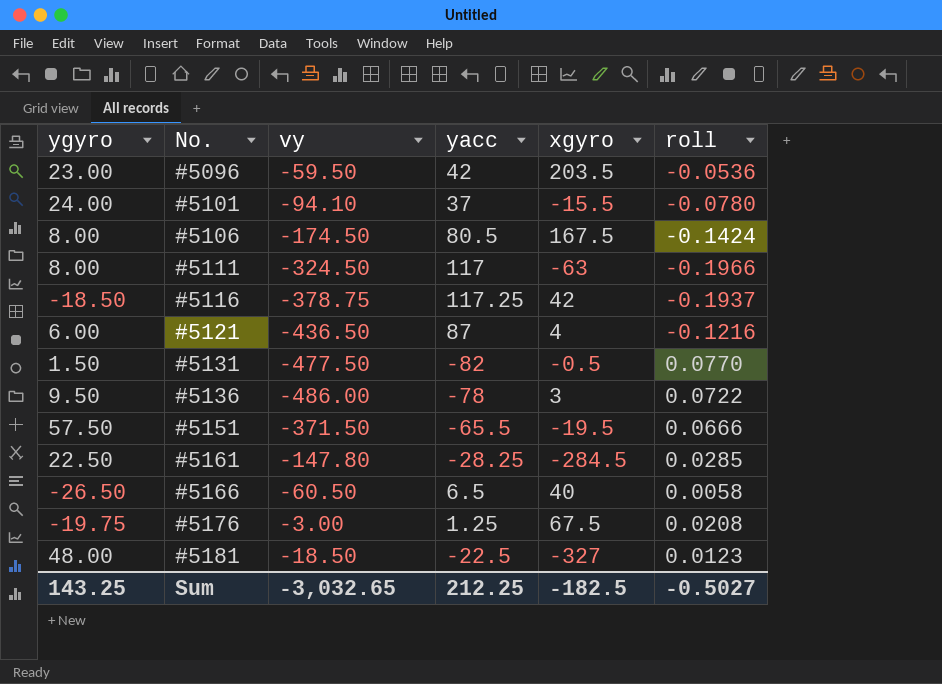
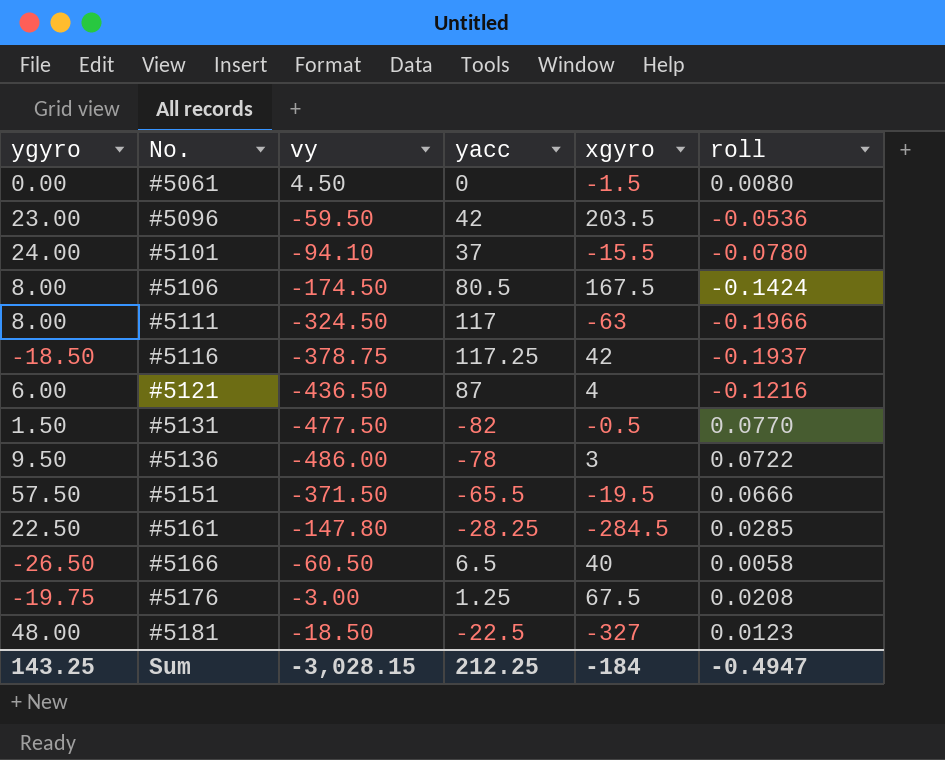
row #5061: none -> 0.00 | 4.50 | 0 | -1.5 | 0.0080
Sum | vy: -3,032.65 -> -3,028.15
Sum | xgyro: -182.5 -> -184
Sum | roll: -0.5027 -> -0.4947

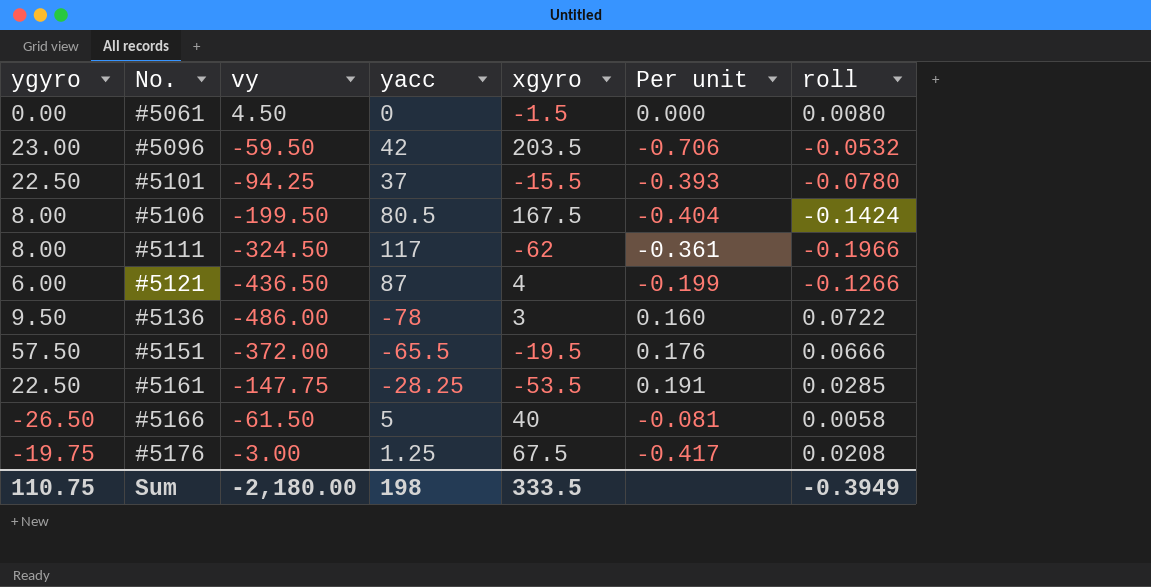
column Per unit | formula: none -> [yacc] / [vy]
row #5116: -18.50 | -378.75 | 117.25 | 42 | -0.1937 -> none
row #5131: 1.50 | -477.50 | -82 | -0.5 | 0.0770 -> none
row #5181: 48.00 | -18.50 | -22.5 | -327 | 0.0123 -> none
#5096 | roll: -0.0536 -> -0.0532
#5101 | ygyro: 24.00 -> 22.50
#5101 | vy: -94.10 -> -94.25
#5106 | vy: -174.50 -> -199.50
#5111 | xgyro: -63 -> -62
#5121 | roll: -0.1216 -> -0.1266
#5151 | vy: -371.50 -> -372.00
#5161 | vy: -147.80 -> -147.75
#5161 | xgyro: -284.5 -> -53.5
#5166 | vy: -60.50 -> -61.50
#5166 | yacc: 6.5 -> 5
Sum | ygyro: 143.25 -> 110.75
Sum | vy: -3,028.15 -> -2,180.00
Sum | yacc: 212.25 -> 198
Sum | xgyro: -184 -> 333.5
Sum | roll: -0.4947 -> -0.3949

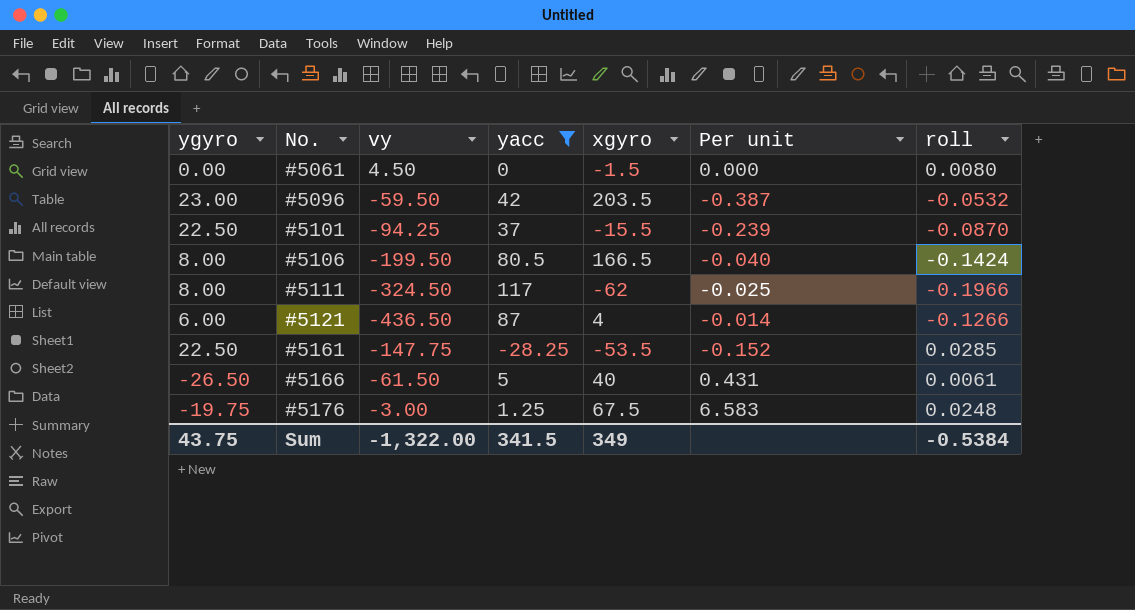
filter: none -> yacc >= -28.25
column Per unit | formula: [yacc] / [vy] -> [ygyro] / [vy]
#5101 | roll: -0.0780 -> -0.0870
#5106 | xgyro: 167.5 -> 166.5
#5166 | roll: 0.0058 -> 0.0061
#5176 | roll: 0.0208 -> 0.0248
Sum | ygyro: 110.75 -> 43.75
Sum | vy: -2,180.00 -> -1,322.00
Sum | yacc: 198 -> 341.5
Sum | xgyro: 333.5 -> 349
Sum | roll: -0.3949 -> -0.5384

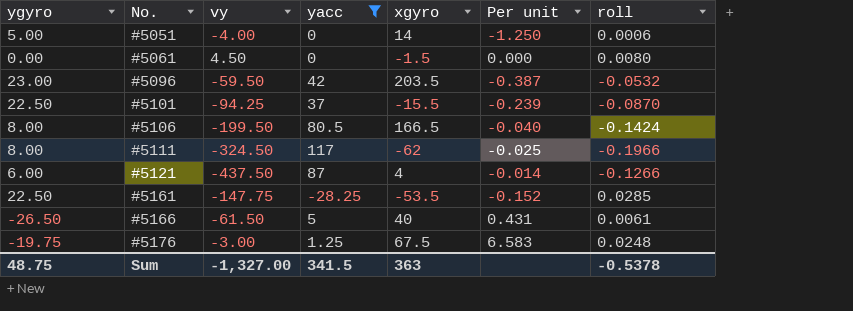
row #5051: none -> 5.00 | -4.00 | 0 | 14 | -1.250 | 0.0006
#5121 | vy: -436.50 -> -437.50
Sum | ygyro: 43.75 -> 48.75
Sum | vy: -1,322.00 -> -1,327.00
Sum | xgyro: 349 -> 363
Sum | roll: -0.5384 -> -0.5378

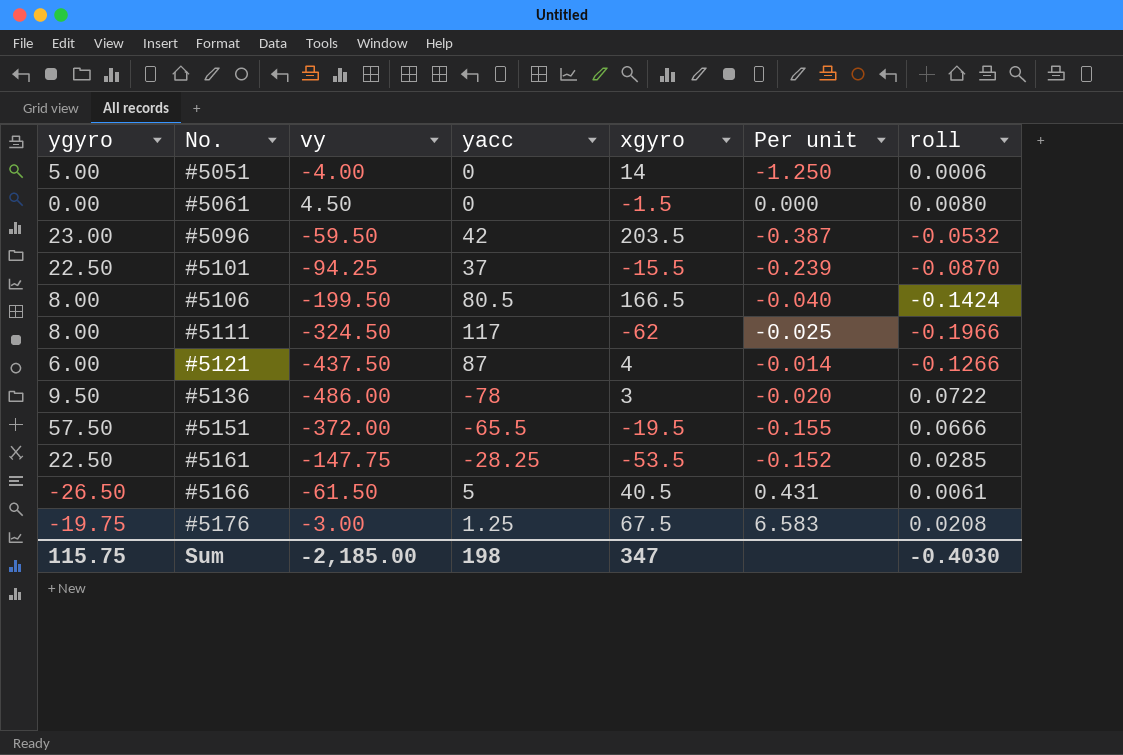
filter: yacc >= -28.25 -> none
#5166 | xgyro: 40 -> 40.5
#5176 | roll: 0.0248 -> 0.0208
Sum | ygyro: 48.75 -> 115.75
Sum | vy: -1,327.00 -> -2,185.00
Sum | yacc: 341.5 -> 198
Sum | xgyro: 363 -> 347
Sum | roll: -0.5378 -> -0.4030

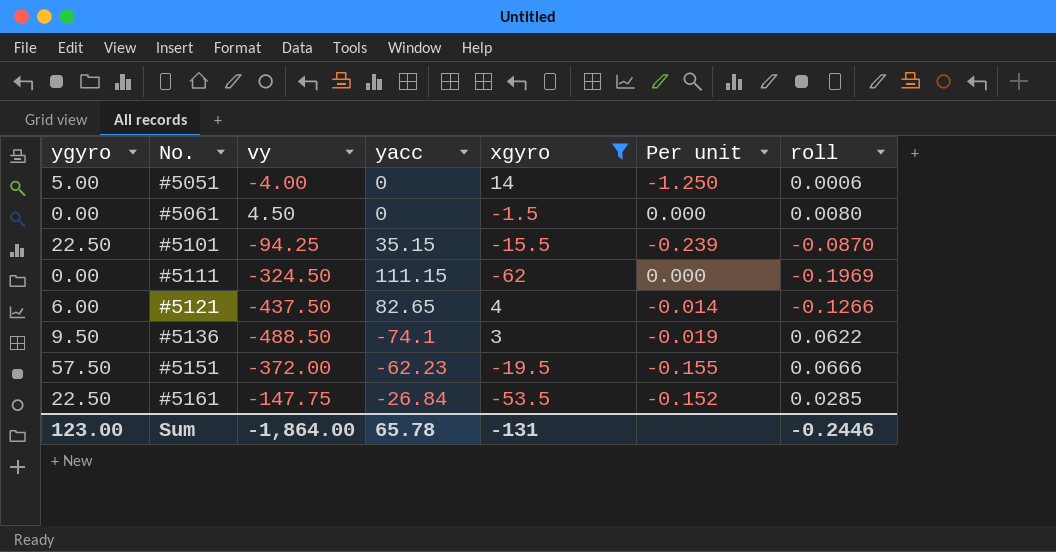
filter: none -> xgyro <= 14
#5101 | yacc: 37 -> 35.15
#5111 | ygyro: 8.00 -> 0.00
#5111 | yacc: 117 -> 111.15
#5111 | Per unit: -0.025 -> 0.000
#5111 | roll: -0.1966 -> -0.1969
#5121 | yacc: 87 -> 82.65
#5136 | vy: -486.00 -> -488.50
#5136 | yacc: -78 -> -74.1
#5136 | Per unit: -0.020 -> -0.019
#5136 | roll: 0.0722 -> 0.0622
#5151 | yacc: -65.5 -> -62.23
#5161 | yacc: -28.25 -> -26.84
Sum | ygyro: 115.75 -> 123.00
Sum | vy: -2,185.00 -> -1,864.00
Sum | yacc: 198 -> 65.78
Sum | xgyro: 347 -> -131
Sum | roll: -0.4030 -> -0.2446

